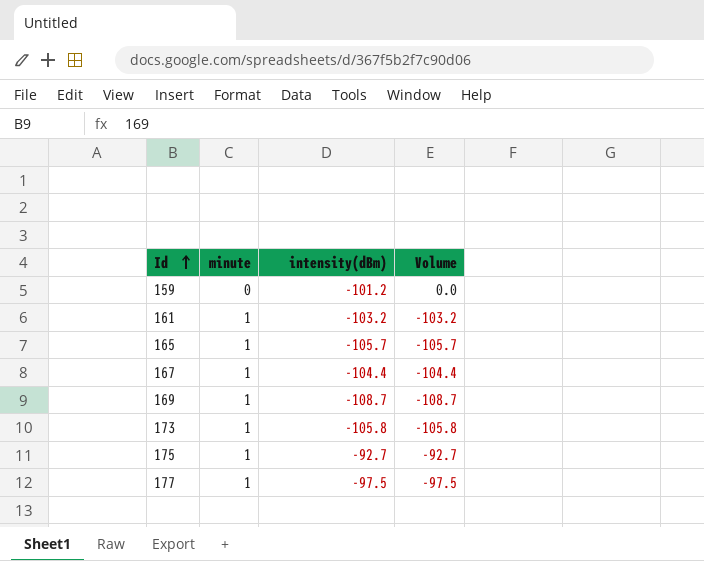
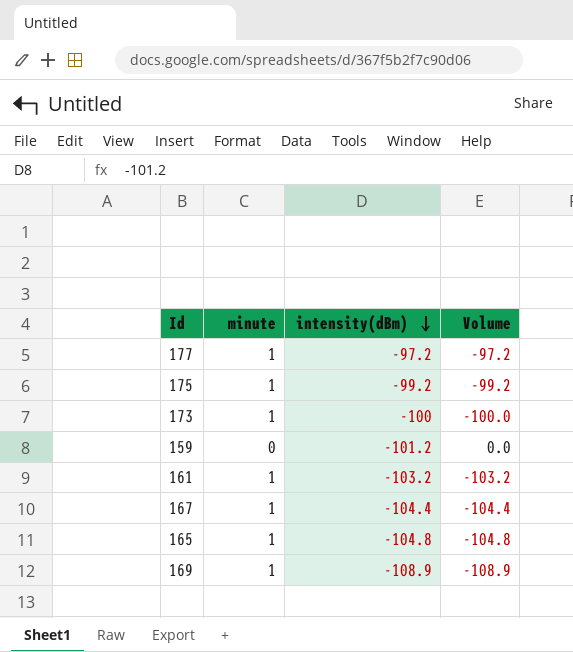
row order: Id ascending -> intensity(dBm) descending
177 | intensity(dBm): -97.5 -> -97.2
177 | Volume: -97.5 -> -97.2
175 | intensity(dBm): -92.7 -> -99.2
175 | Volume: -92.7 -> -99.2
173 | intensity(dBm): -105.8 -> -100
173 | Volume: -105.8 -> -100.0
165 | intensity(dBm): -105.7 -> -104.8
165 | Volume: -105.7 -> -104.8
169 | intensity(dBm): -108.7 -> -108.9
169 | Volume: -108.7 -> -108.9

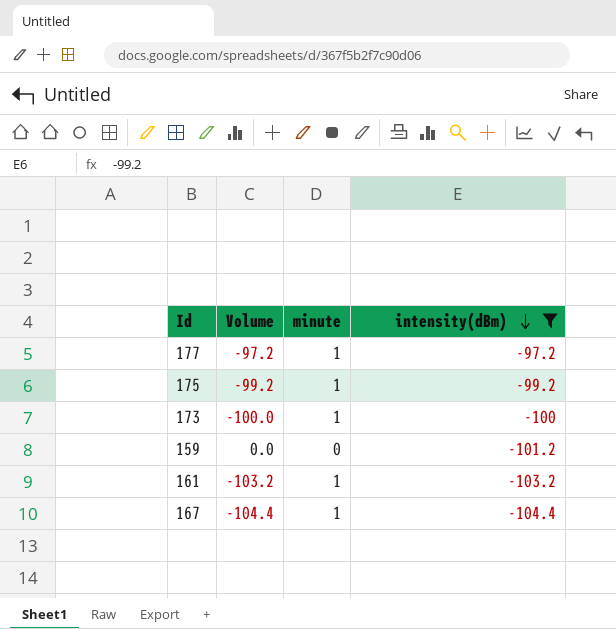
filter: none -> intensity(dBm) >= -104.4
column Volume | position: 4 -> 2

